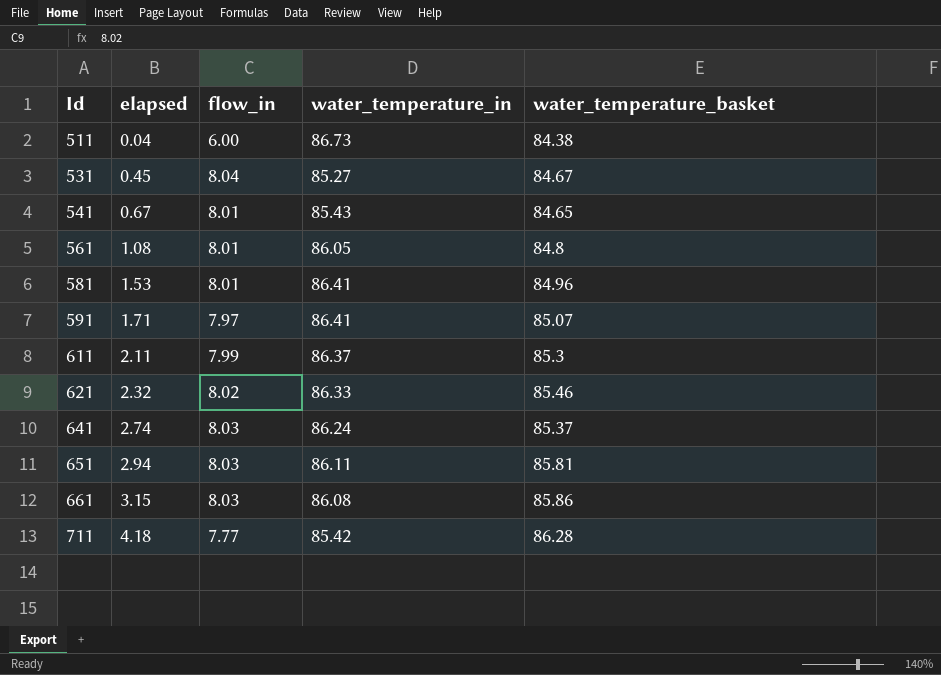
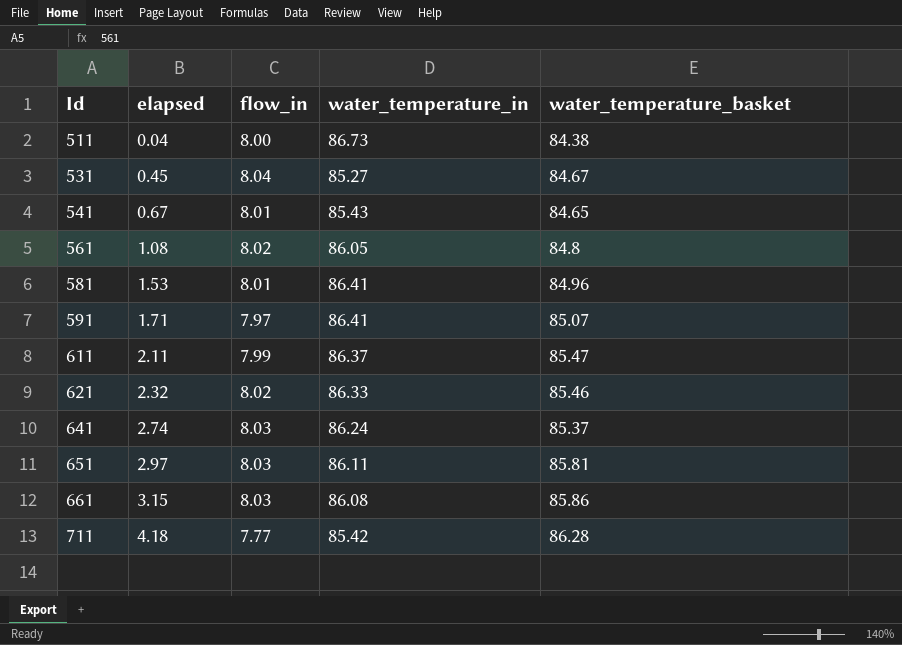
511 | flow_in: 6.00 -> 8.00
561 | flow_in: 8.01 -> 8.02
611 | water_temperature_basket: 85.3 -> 85.47
651 | elapsed: 2.94 -> 2.97

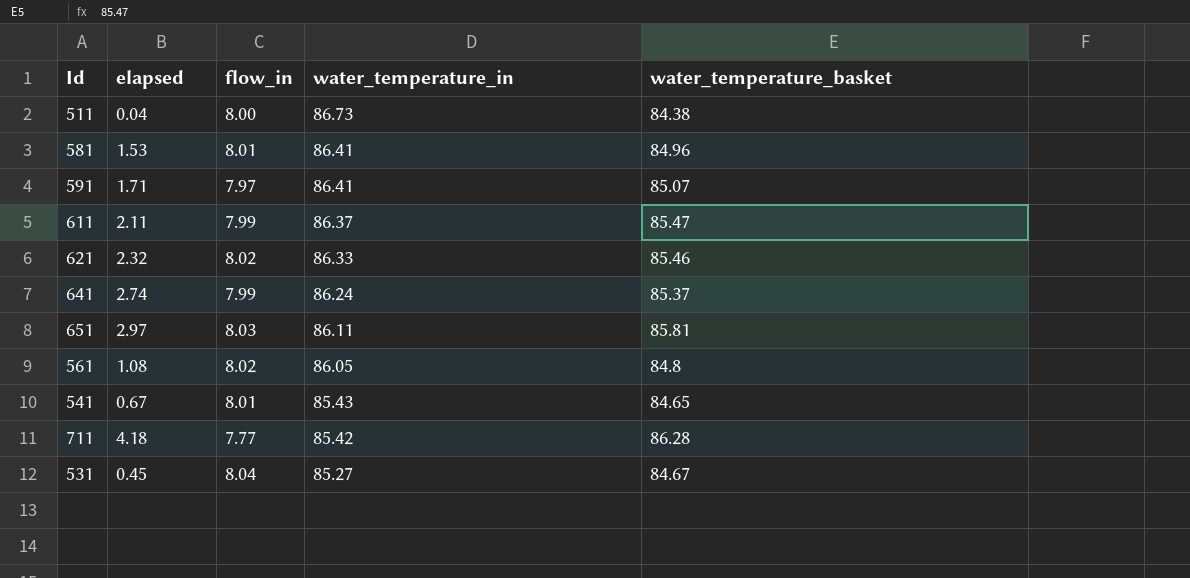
row order: Id ascending -> water_temperature_in descending
row 661: 3.15 | 8.03 | 86.08 | 85.86 -> none
641 | flow_in: 8.03 -> 7.99

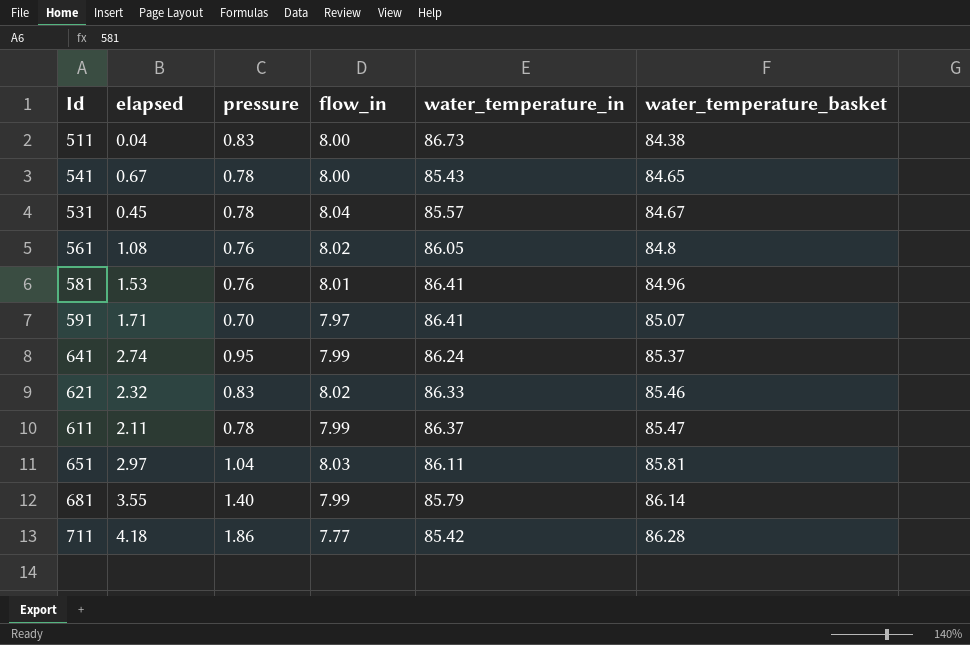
row order: water_temperature_in descending -> water_temperature_basket ascending
column pressure | position: none -> 3
541 | flow_in: 8.01 -> 8.00
531 | water_temperature_in: 85.27 -> 85.57
row 681: none -> 3.55 | 1.40 | 7.99 | 85.79 | 86.14

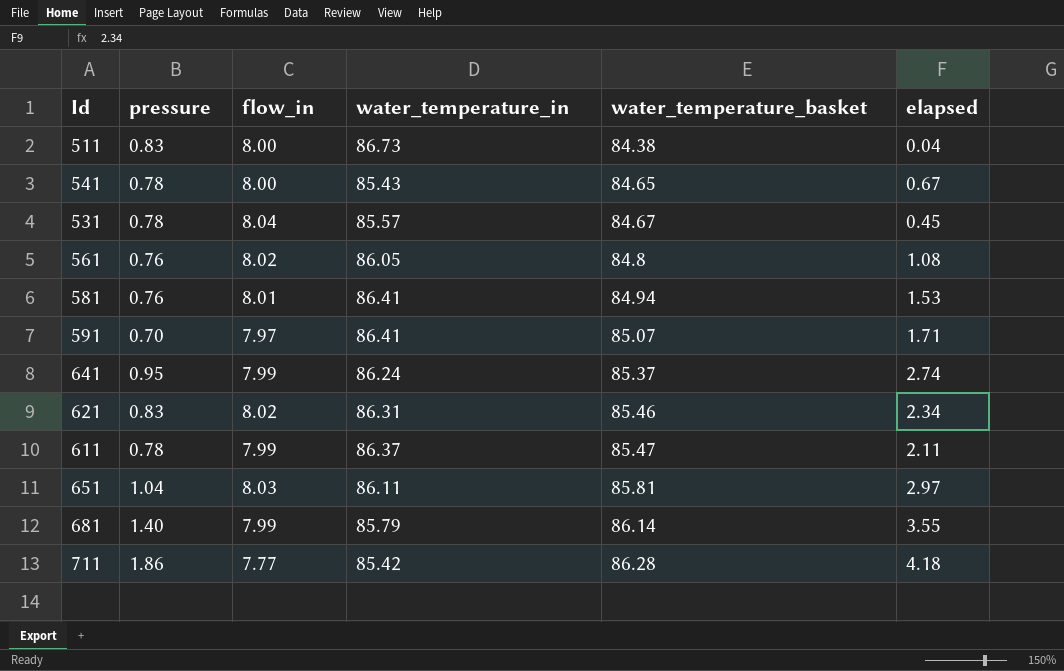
column elapsed | position: 2 -> 6
581 | water_temperature_basket: 84.96 -> 84.94
621 | water_temperature_in: 86.33 -> 86.31
621 | elapsed: 2.32 -> 2.34

